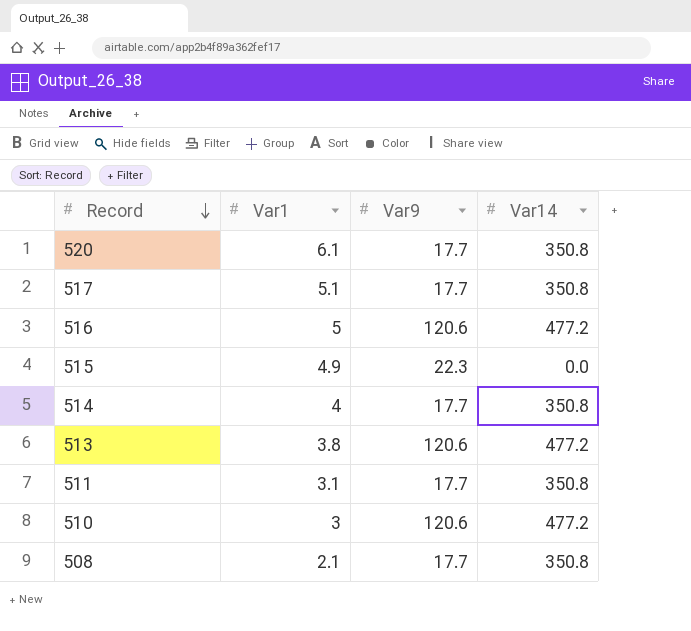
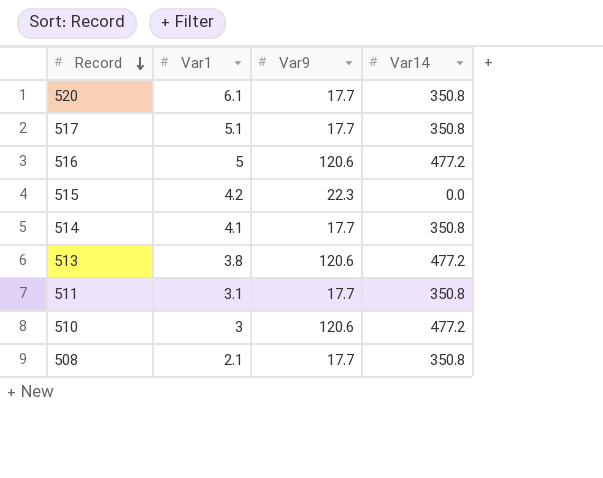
515 | Var1: 4.9 -> 4.2
514 | Var1: 4 -> 4.1

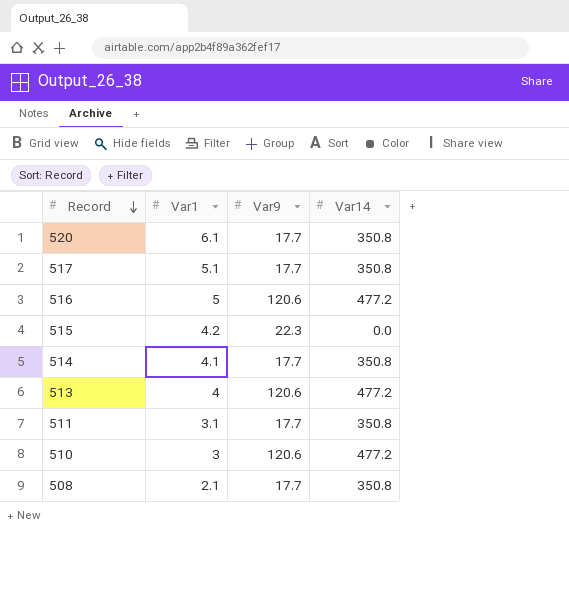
513 | Var1: 3.8 -> 4

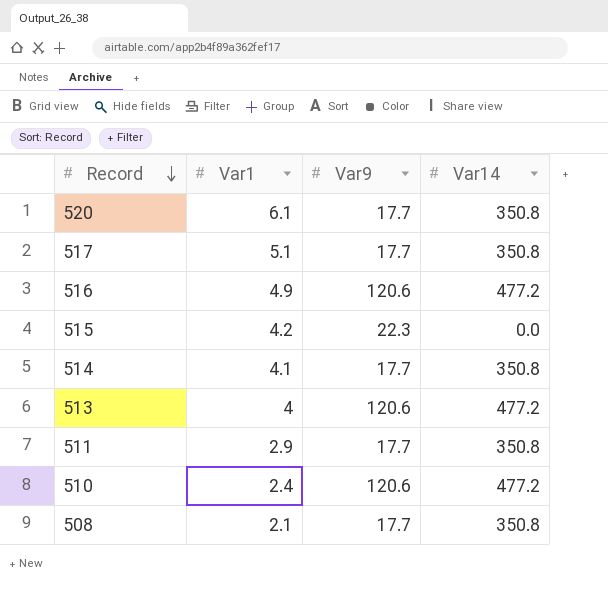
516 | Var1: 5 -> 4.9
511 | Var1: 3.1 -> 2.9
510 | Var1: 3 -> 2.4

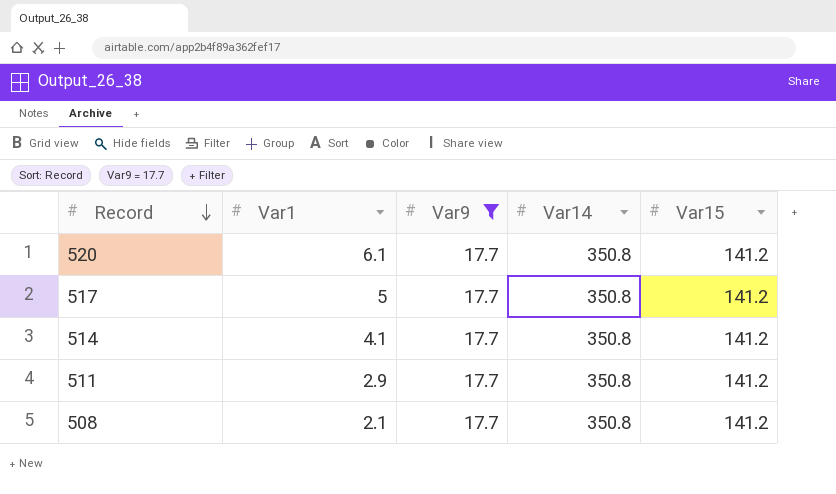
filter: none -> Var9 = 17.7
column Var15 | position: none -> 5
517 | Var1: 5.1 -> 5

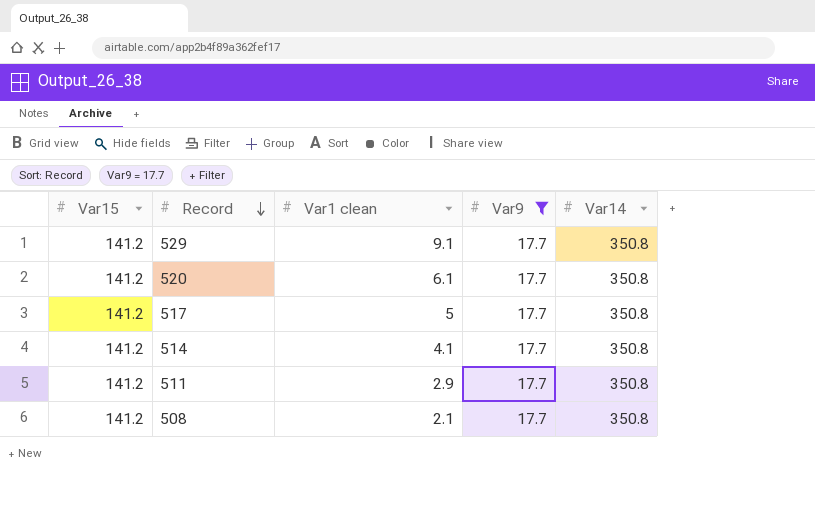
column Var15 | position: 5 -> 1
column name: Var1 -> Var1 clean
row 529: none -> 141.2 | 9.1 | 17.7 | 350.8

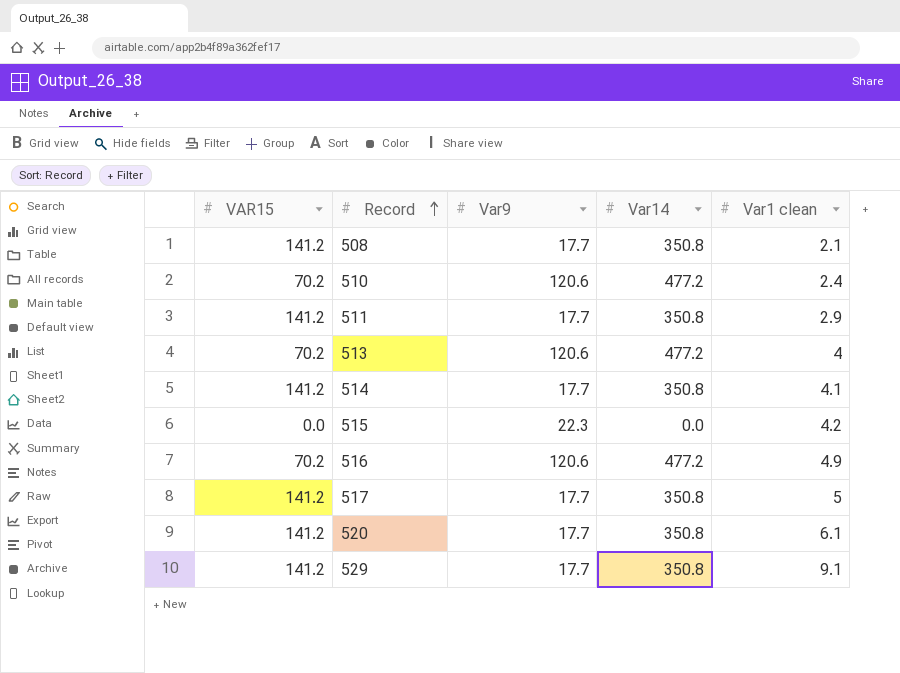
filter: Var9 = 17.7 -> none
row order: Record descending -> Record ascending
column name: Var15 -> VAR15
column Var1 clean | position: 3 -> 5

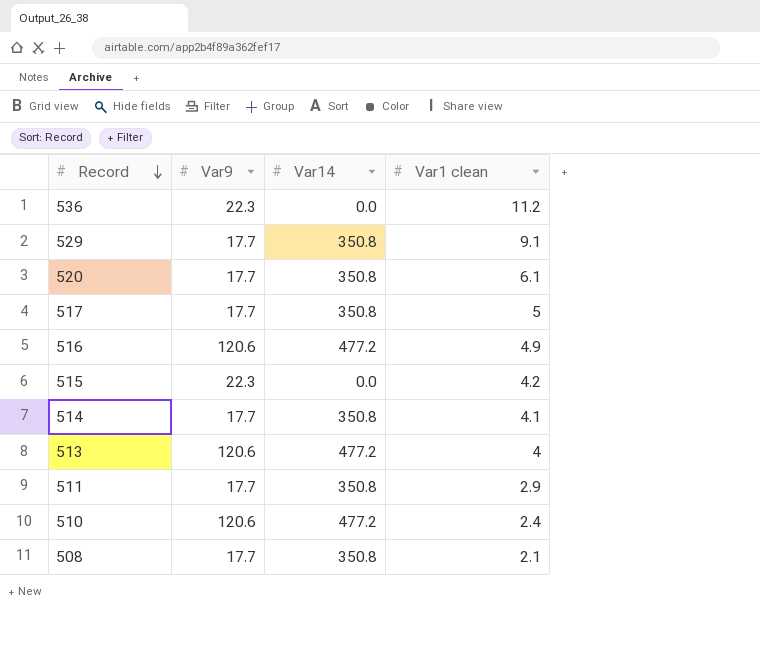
row order: Record ascending -> Record descending
column VAR15 | position: 1 -> none
row 536: none -> 22.3 | 0.0 | 11.2

